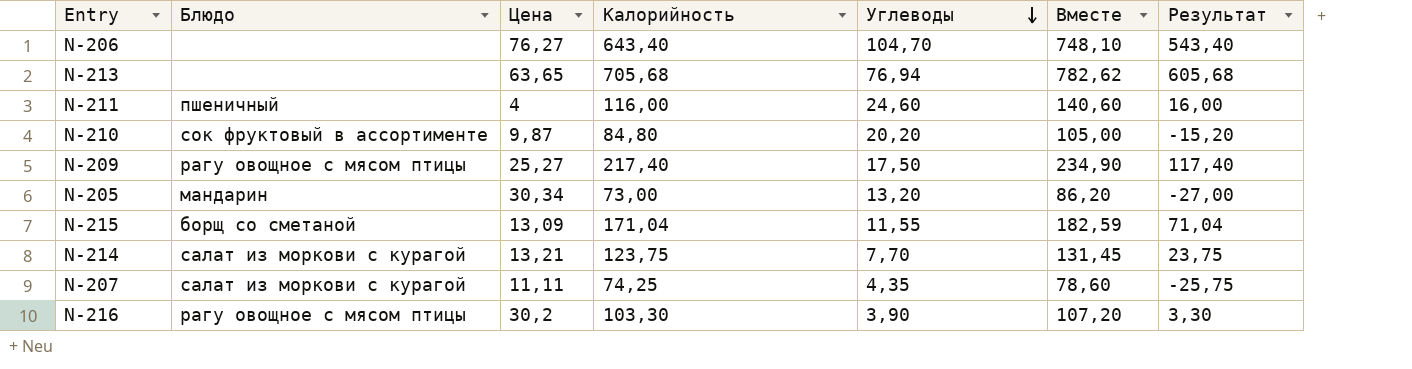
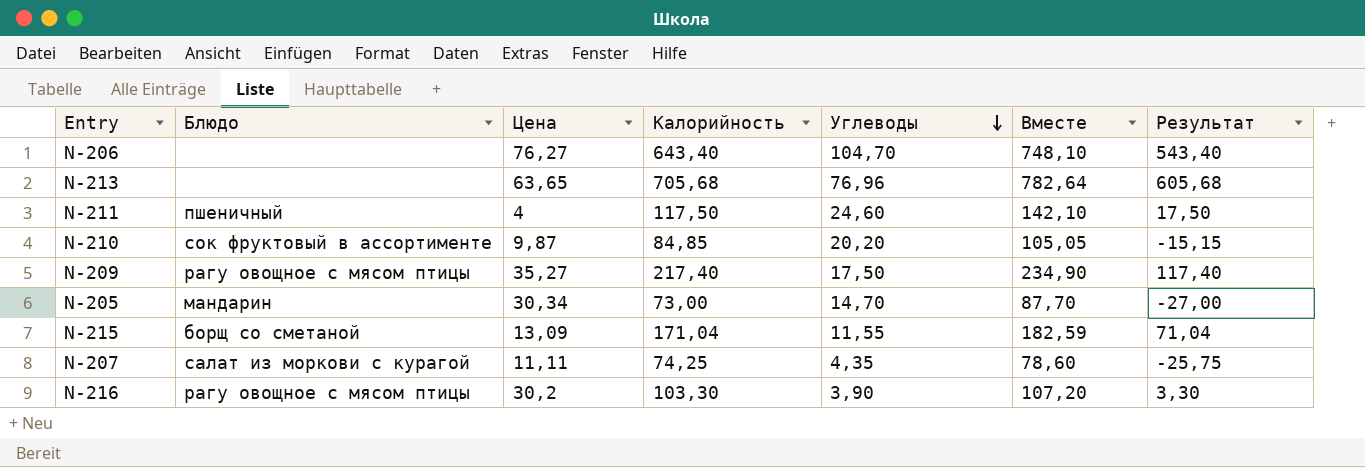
row N-214: салат из моркови с курагой | 13,21 | 123,75 | 7,70 | 131,45 | 23,75 -> none
N-213 | Углеводы: 76,94 -> 76,96
N-213 | Вместе: 782,62 -> 782,64
N-211 | Калорийность: 116,00 -> 117,50
N-211 | Вместе: 140,60 -> 142,10
N-211 | Результат: 16,00 -> 17,50
N-210 | Калорийность: 84,80 -> 84,85
N-210 | Вместе: 105,00 -> 105,05
N-210 | Результат: -15,20 -> -15,15
N-209 | Цена: 25,27 -> 35,27
N-205 | Углеводы: 13,20 -> 14,70
N-205 | Вместе: 86,20 -> 87,70

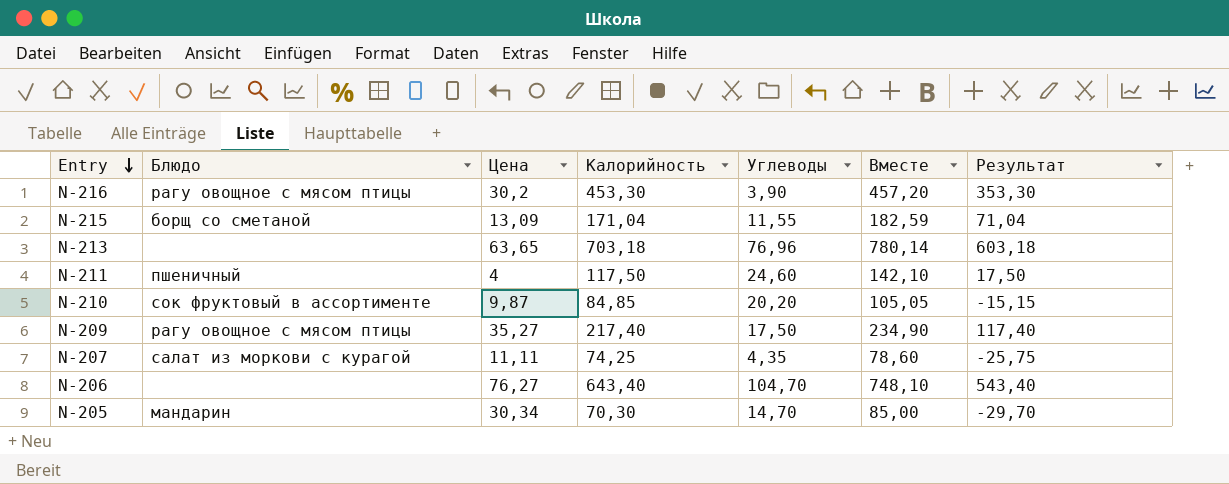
row order: Углеводы descending -> Entry descending
N-216 | Калорийность: 103,30 -> 453,30
N-216 | Вместе: 107,20 -> 457,20
N-216 | Результат: 3,30 -> 353,30
N-213 | Калорийность: 705,68 -> 703,18
N-213 | Вместе: 782,64 -> 780,14
N-213 | Результат: 605,68 -> 603,18
N-205 | Калорийность: 73,00 -> 70,30
N-205 | Вместе: 87,70 -> 85,00
N-205 | Результат: -27,00 -> -29,70

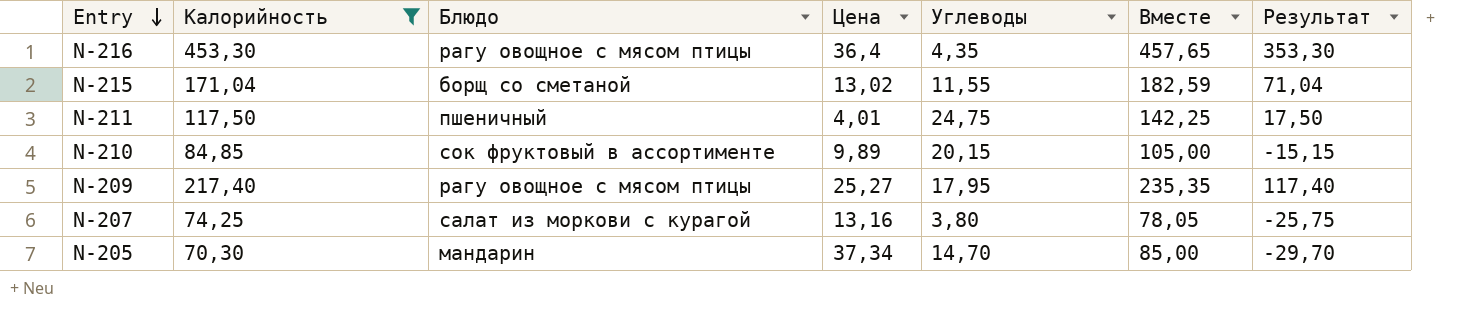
filter: none -> Калорийность <= 453,30
column Калорийность | position: 4 -> 2
N-216 | Цена: 30,2 -> 36,4
N-216 | Углеводы: 3,90 -> 4,35
N-216 | Вместе: 457,20 -> 457,65
N-215 | Цена: 13,09 -> 13,02
N-211 | Цена: 4 -> 4,01
N-211 | Углеводы: 24,60 -> 24,75
N-211 | Вместе: 142,10 -> 142,25
N-210 | Цена: 9,87 -> 9,89
N-210 | Углеводы: 20,20 -> 20,15
N-210 | Вместе: 105,05 -> 105,00
N-209 | Цена: 35,27 -> 25,27
N-209 | Углеводы: 17,50 -> 17,95
N-209 | Вместе: 234,90 -> 235,35
N-207 | Цена: 11,11 -> 13,16
N-207 | Углеводы: 4,35 -> 3,80
N-207 | Вместе: 78,60 -> 78,05
N-205 | Цена: 30,34 -> 37,34

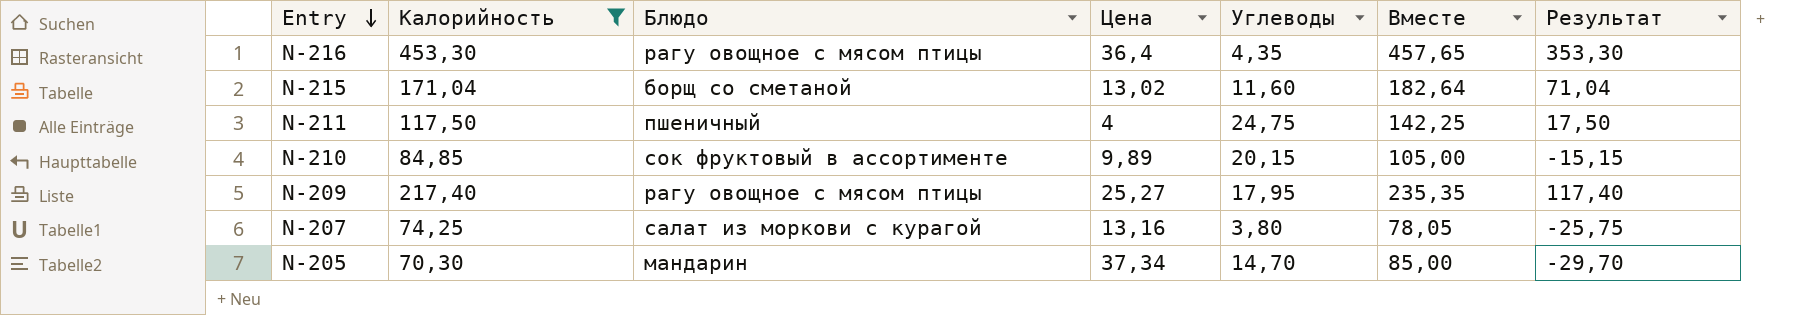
N-215 | Углеводы: 11,55 -> 11,60
N-215 | Вместе: 182,59 -> 182,64
N-211 | Цена: 4,01 -> 4

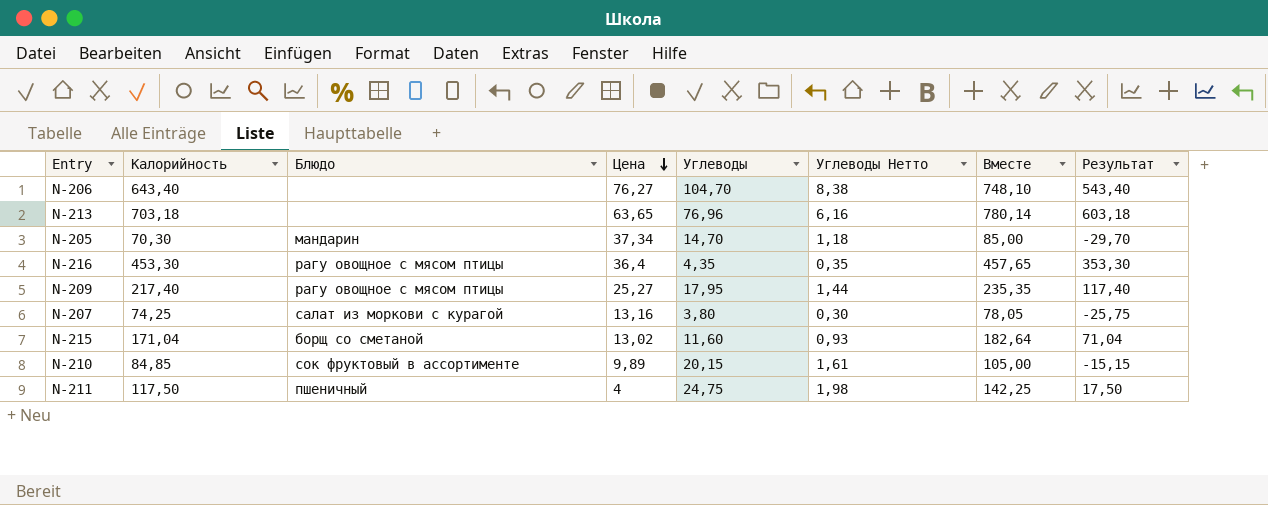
filter: Калорийность <= 453,30 -> none
row order: Entry descending -> Цена descending
column Углеводы Нетто | formula: none -> [Углеводы] * 0,08

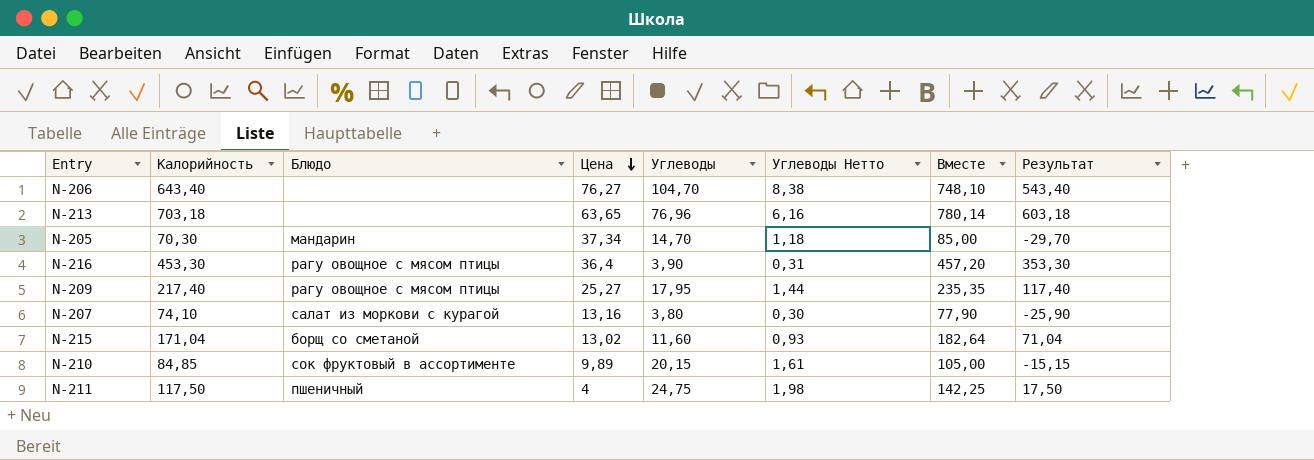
N-216 | Углеводы: 4,35 -> 3,90
N-216 | Углеводы Нетто: 0,35 -> 0,31
N-216 | Вместе: 457,65 -> 457,20
N-207 | Калорийность: 74,25 -> 74,10
N-207 | Вместе: 78,05 -> 77,90
N-207 | Результат: -25,75 -> -25,90

